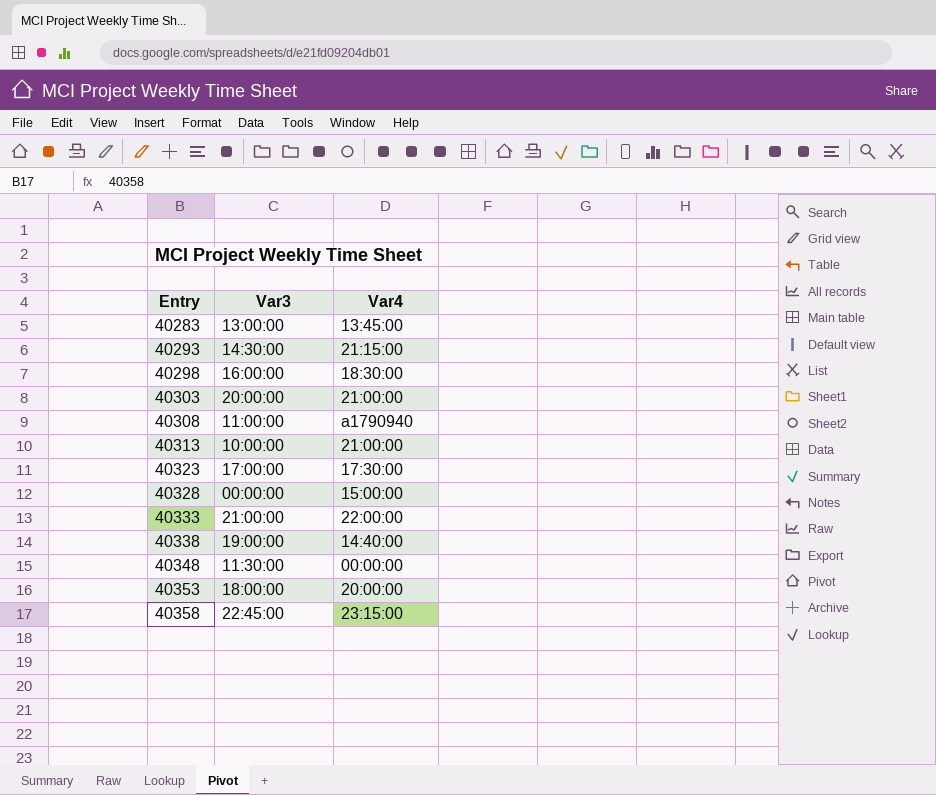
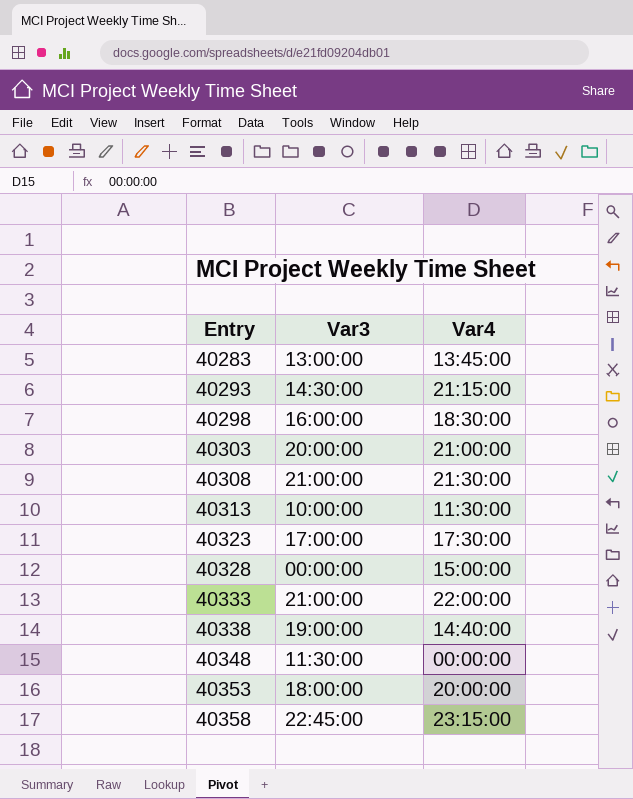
40308 | Var3: 11:00:00 -> 21:00:00
40308 | Var4: a1790940 -> 21:30:00
40313 | Var4: 21:00:00 -> 11:30:00

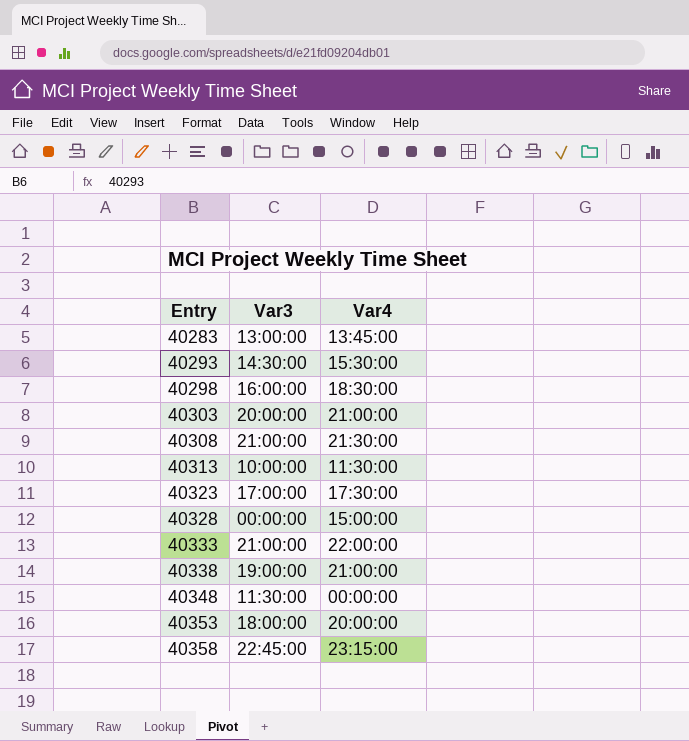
40293 | Var4: 21:15:00 -> 15:30:00
40338 | Var4: 14:40:00 -> 21:00:00

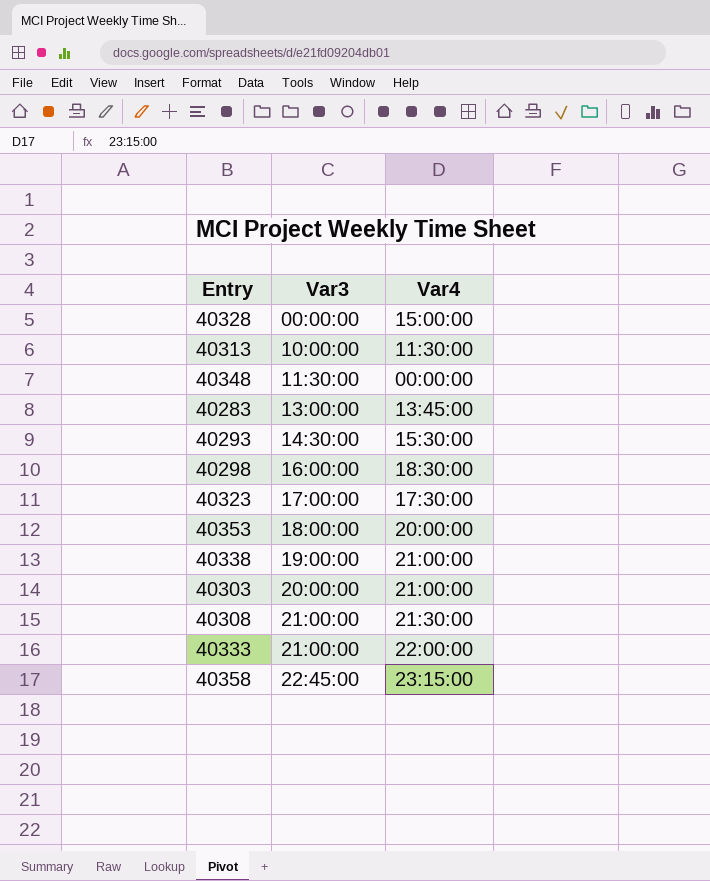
row order: Entry ascending -> Var3 ascending

